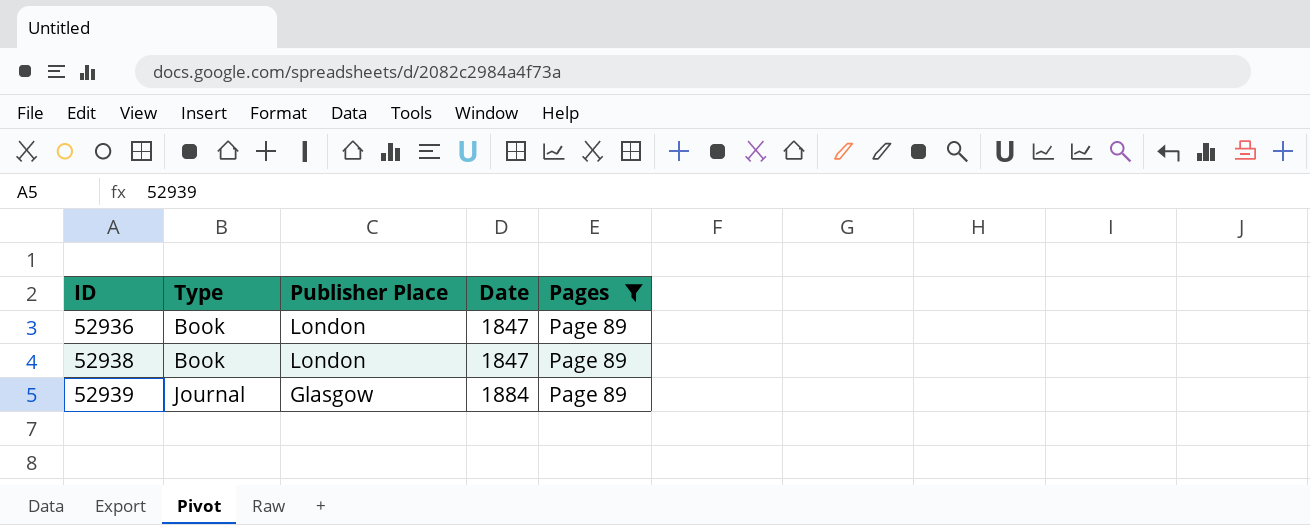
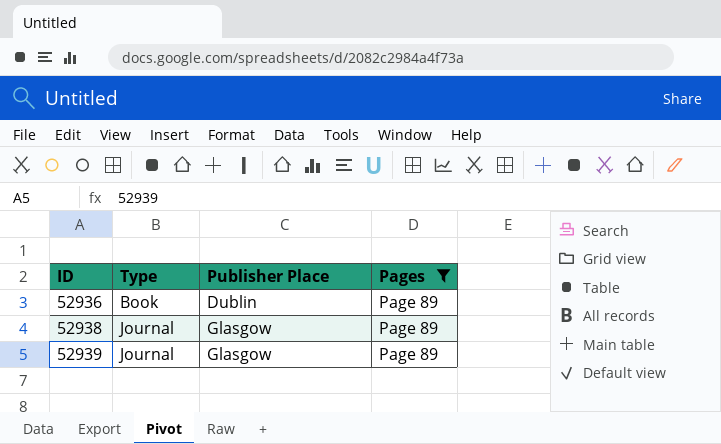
column Date | position: 4 -> none
52936 | Publisher Place: London -> Dublin
52938 | Type: Book -> Journal
52938 | Publisher Place: London -> Glasgow

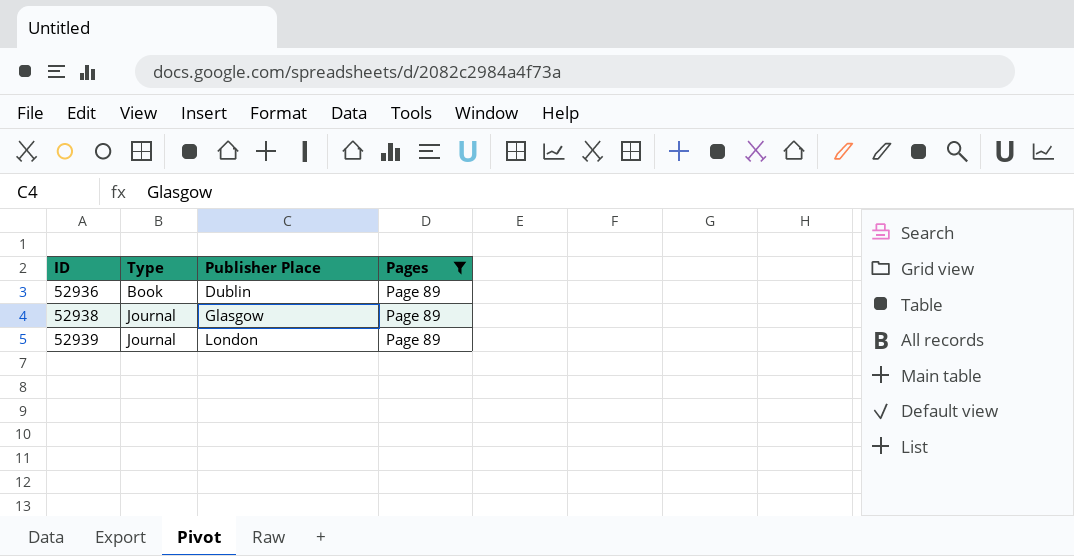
52939 | Publisher Place: Glasgow -> London

